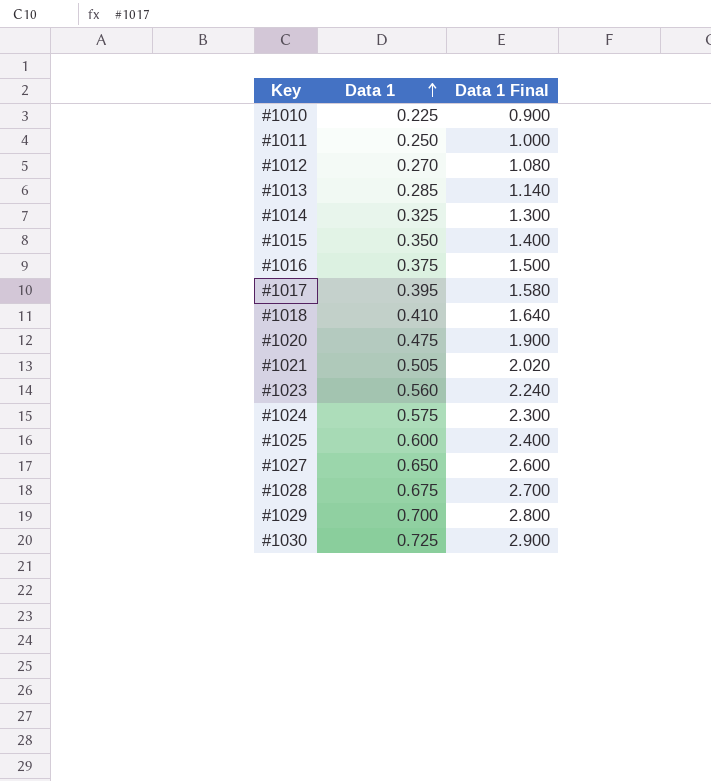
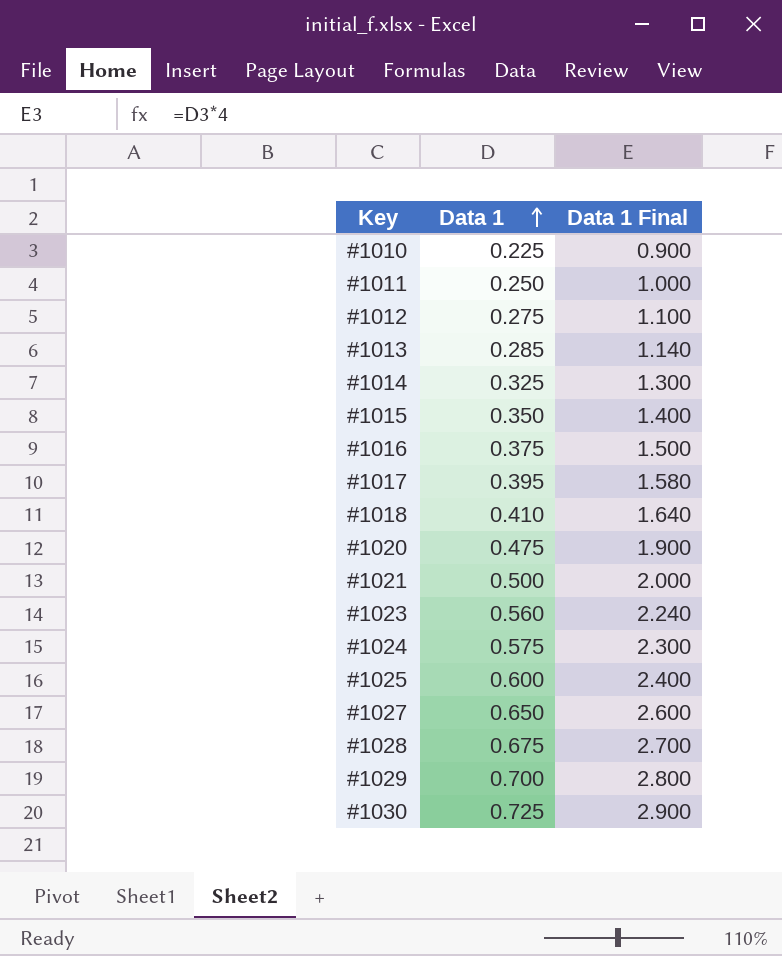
#1012 | Data 1: 0.270 -> 0.275
#1012 | Data 1 Final: 1.080 -> 1.100
#1021 | Data 1: 0.505 -> 0.500
#1021 | Data 1 Final: 2.020 -> 2.000

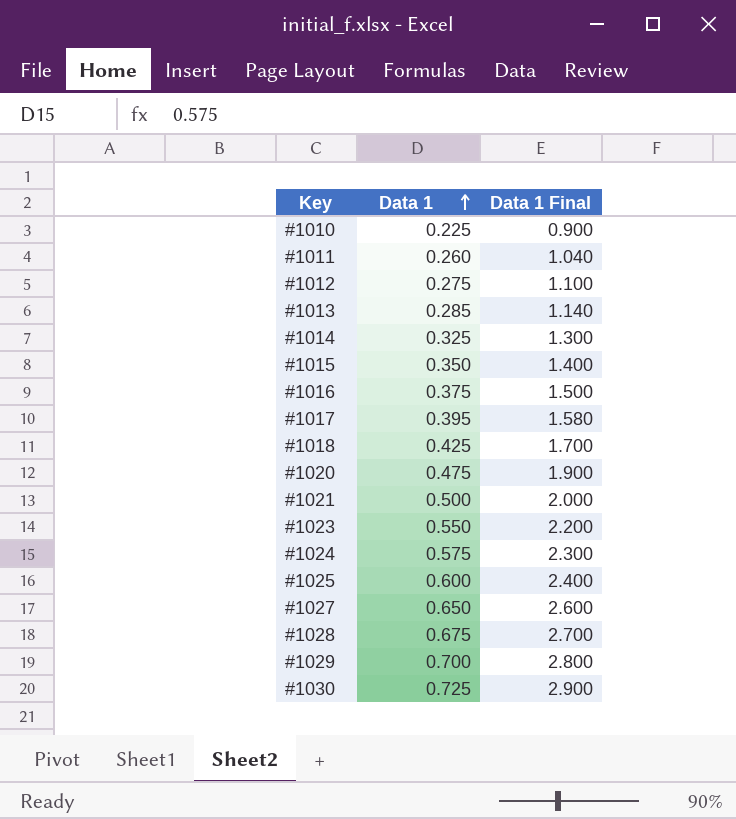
#1011 | Data 1: 0.250 -> 0.260
#1011 | Data 1 Final: 1.000 -> 1.040
#1018 | Data 1: 0.410 -> 0.425
#1018 | Data 1 Final: 1.640 -> 1.700
#1023 | Data 1: 0.560 -> 0.550
#1023 | Data 1 Final: 2.240 -> 2.200

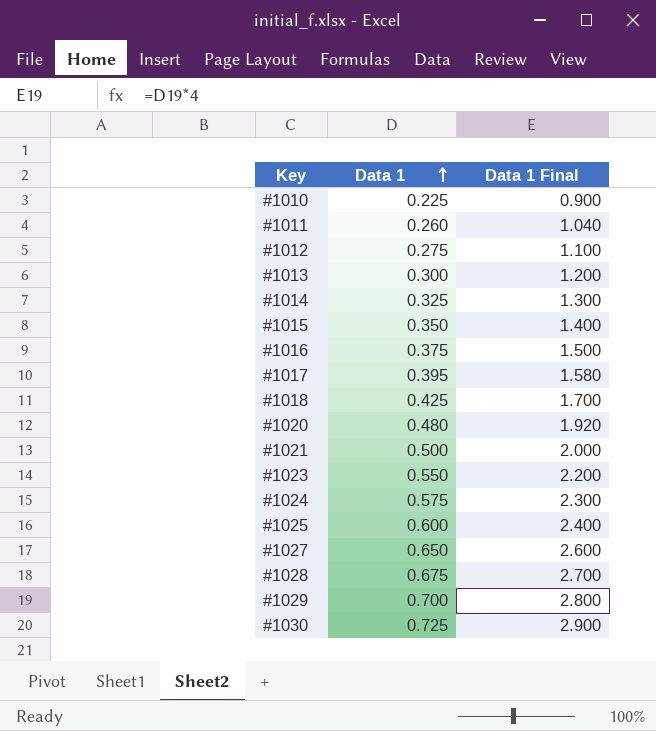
#1013 | Data 1: 0.285 -> 0.300
#1013 | Data 1 Final: 1.140 -> 1.200
#1020 | Data 1: 0.475 -> 0.480
#1020 | Data 1 Final: 1.900 -> 1.920

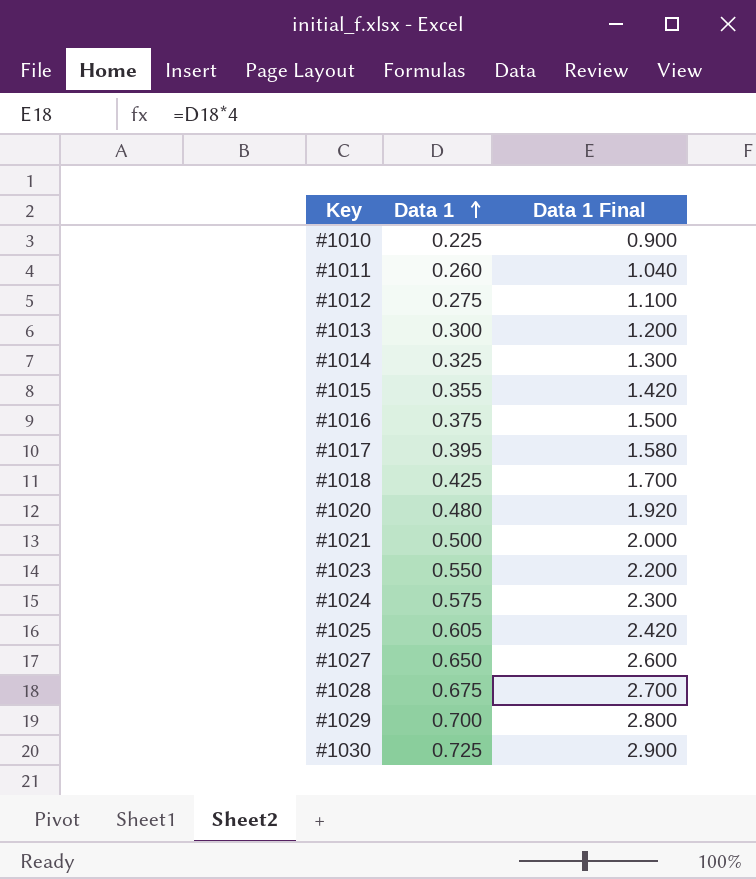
#1015 | Data 1: 0.350 -> 0.355
#1015 | Data 1 Final: 1.400 -> 1.420
#1025 | Data 1: 0.600 -> 0.605
#1025 | Data 1 Final: 2.400 -> 2.420

